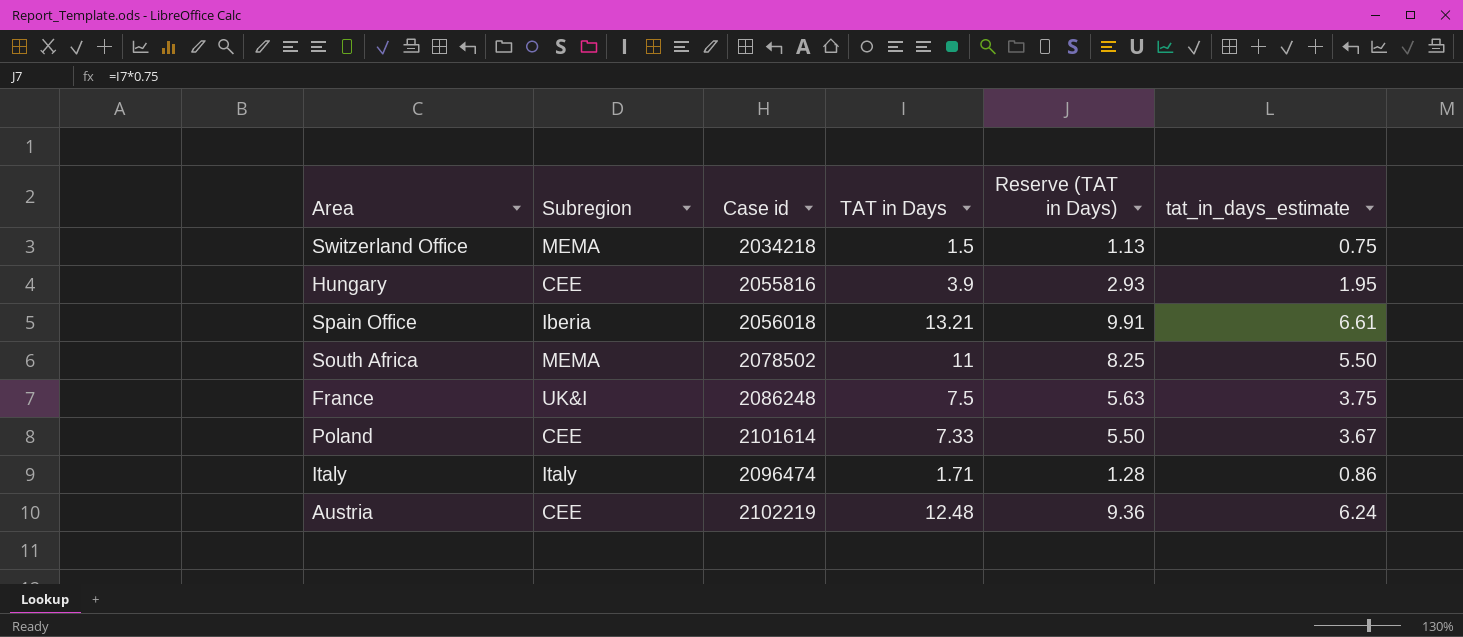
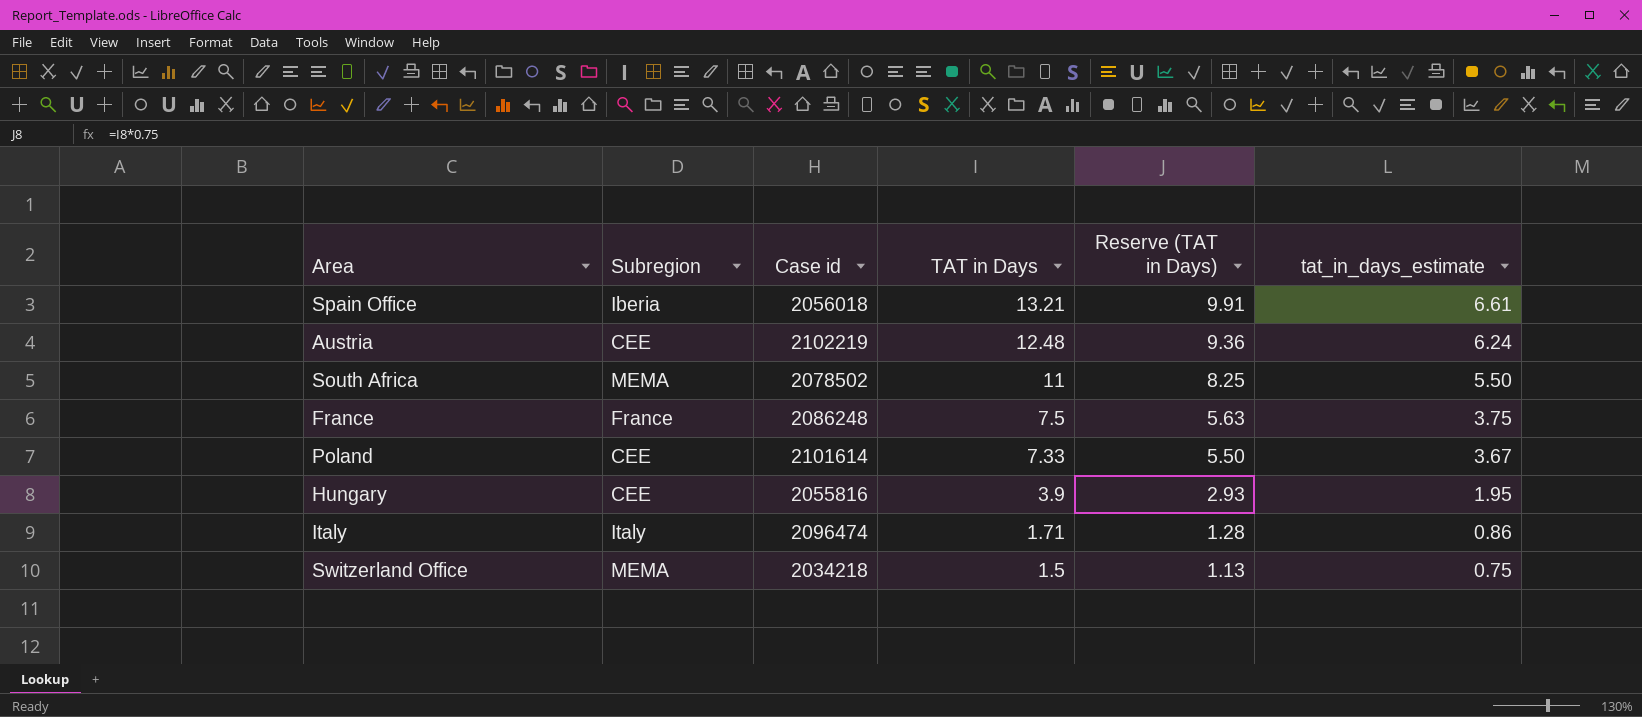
row order: none -> TAT in Days descending
France | Subregion: UK&I -> France

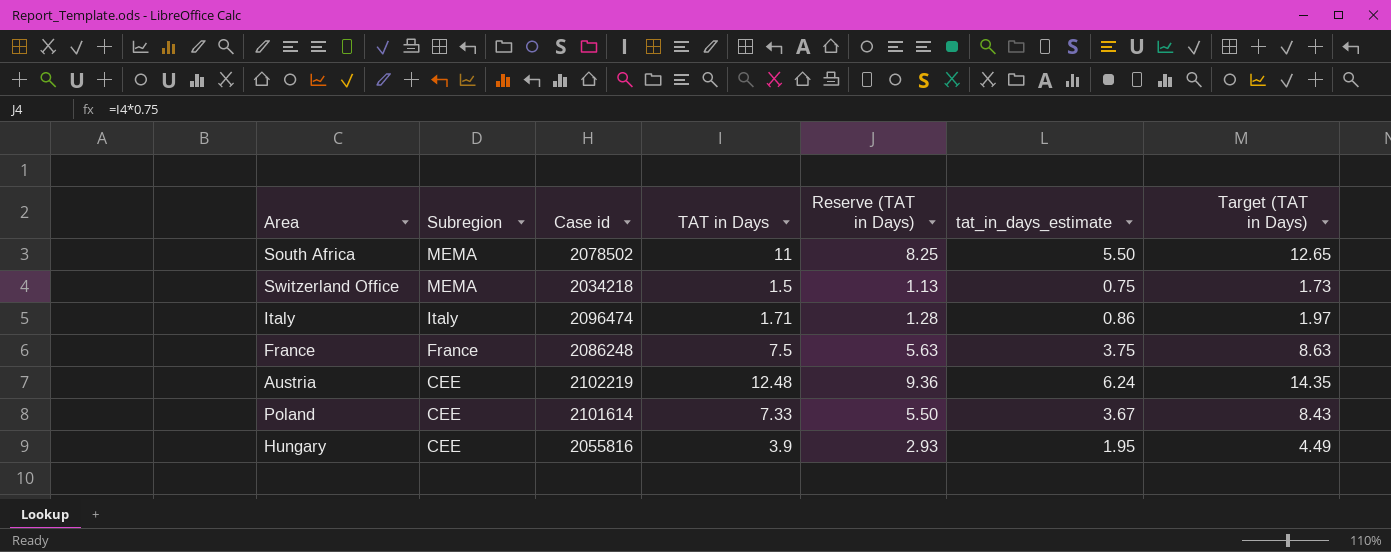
row order: TAT in Days descending -> Subregion descending
column Target (TAT in Days) | formula: none -> [TAT in Days] * 1.15
row Spain Office: Iberia | 2056018 | 13.21 | 9.91 | 6.61 -> none

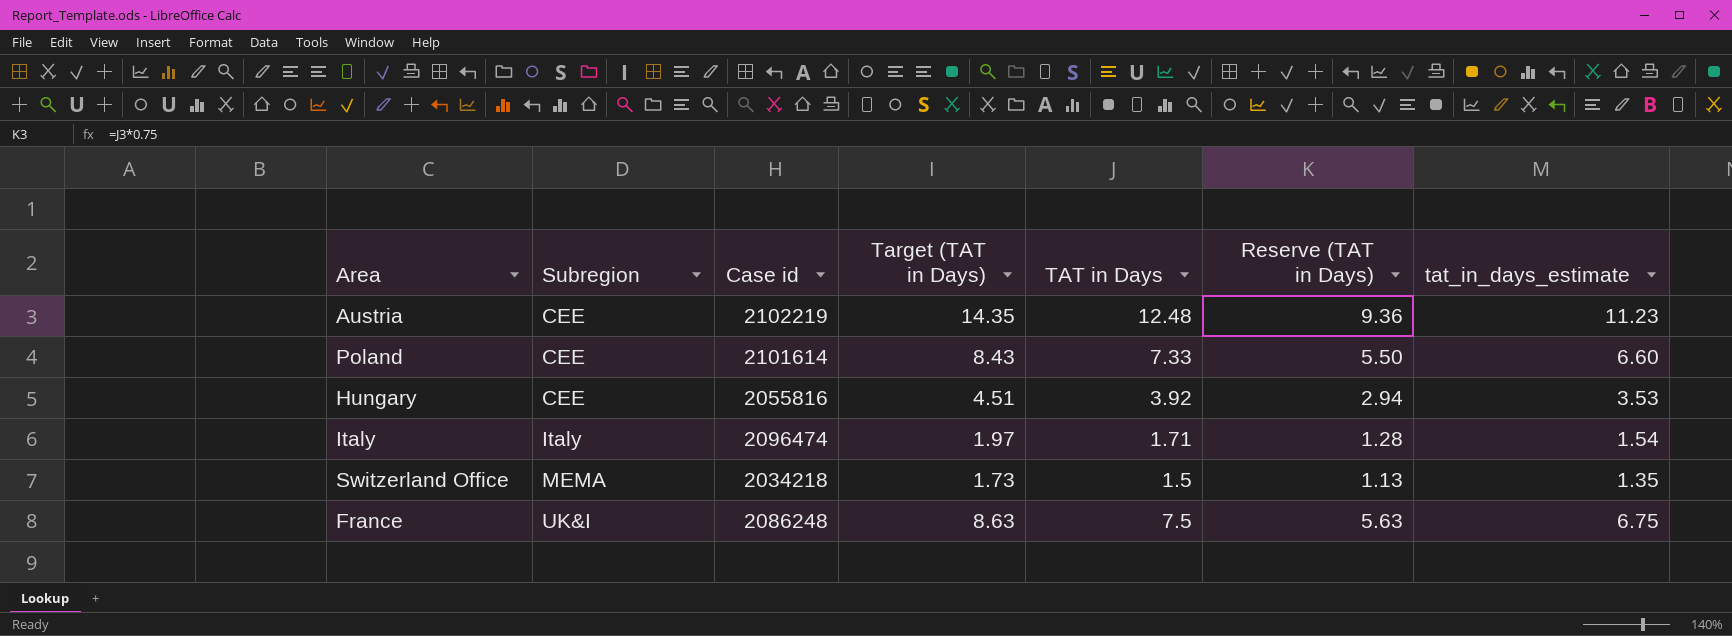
row order: Subregion descending -> Subregion ascending
column Target (TAT in Days) | position: 7 -> 4
column tat_in_days_estimate | formula: [TAT in Days] * 0.5 -> [TAT in Days] * 0.9
row South Africa: MEMA | 2078502 | 11 | 8.25 | 5.50 | 12.65 -> none
Hungary | Target (TAT in Days): 4.49 -> 4.51
Hungary | TAT in Days: 3.9 -> 3.92
Hungary | Reserve (TAT in Days): 2.93 -> 2.94
France | Subregion: France -> UK&I

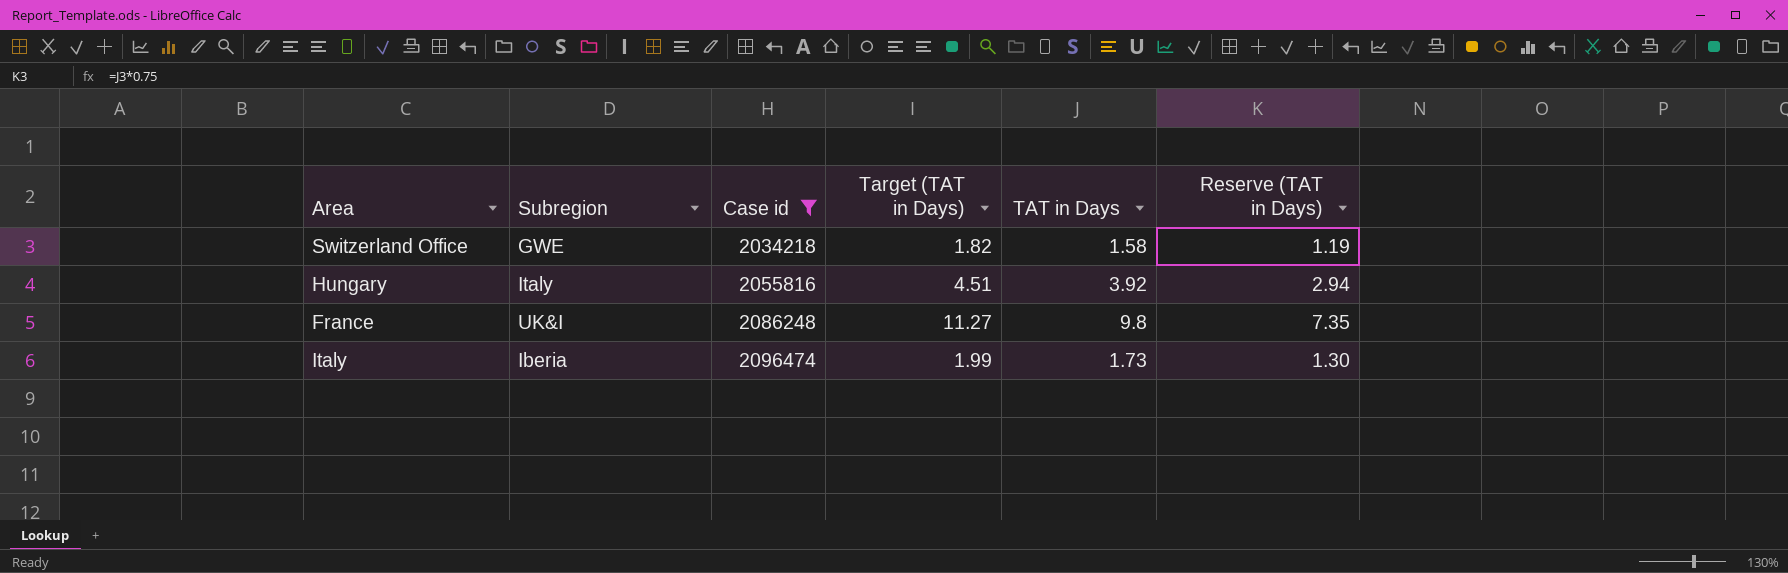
filter: none -> Case id <= 2096474
row order: Subregion ascending -> Case id ascending
column tat_in_days_estimate | formula: [TAT in Days] * 0.9 -> none
Switzerland Office | Subregion: MEMA -> GWE
Switzerland Office | Target (TAT in Days): 1.73 -> 1.82
Switzerland Office | TAT in Days: 1.5 -> 1.58
Switzerland Office | Reserve (TAT in Days): 1.13 -> 1.19
Hungary | Subregion: CEE -> Italy
France | Target (TAT in Days): 8.63 -> 11.27
France | TAT in Days: 7.5 -> 9.8
France | Reserve (TAT in Days): 5.63 -> 7.35
Italy | Subregion: Italy -> Iberia
Italy | Target (TAT in Days): 1.97 -> 1.99
Italy | TAT in Days: 1.71 -> 1.73
Italy | Reserve (TAT in Days): 1.28 -> 1.30

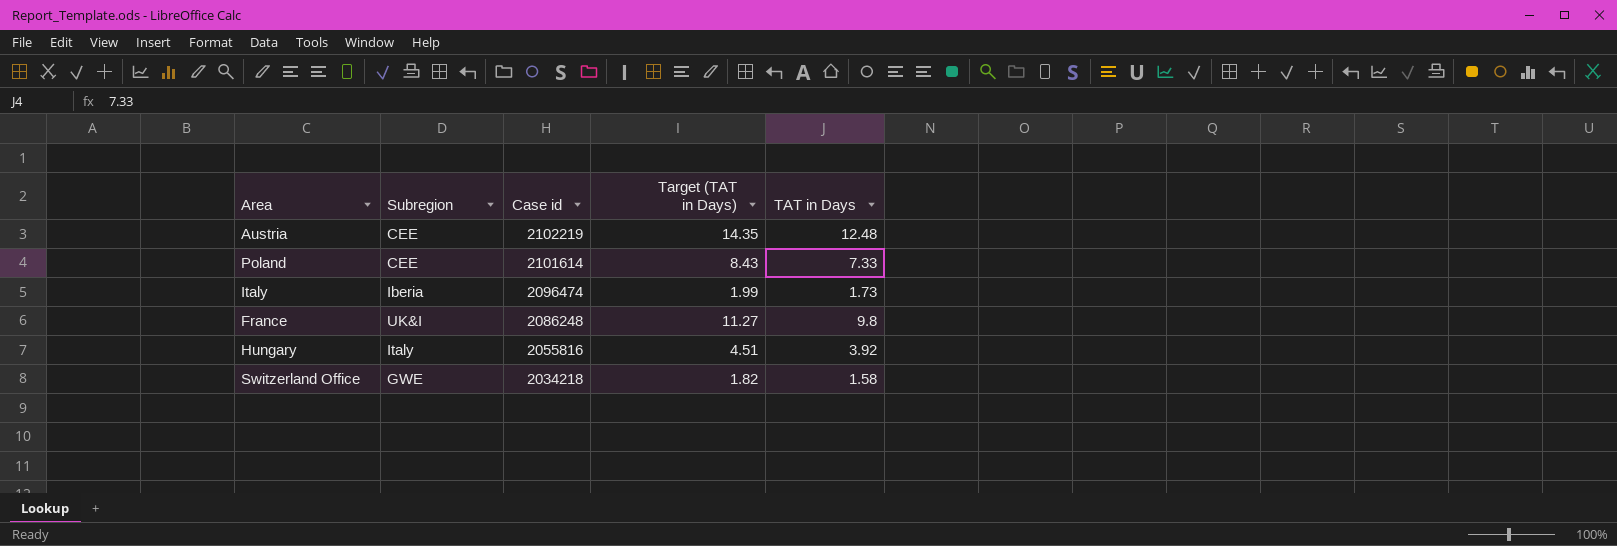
filter: Case id <= 2096474 -> none
row order: Case id ascending -> Case id descending
column Reserve (TAT in Days) | formula: [TAT in Days] * 0.75 -> none

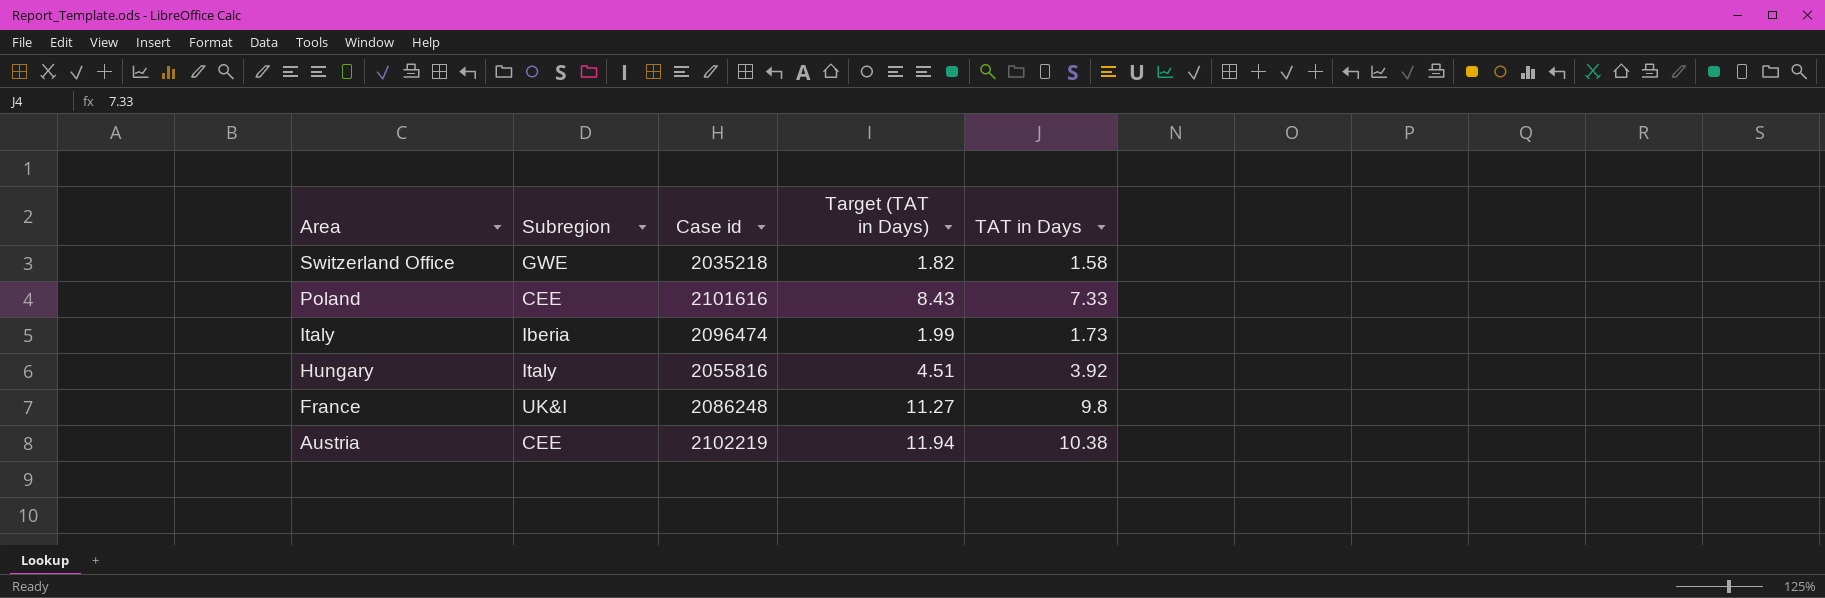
row order: Case id descending -> Area descending
Switzerland Office | Case id: 2034218 -> 2035218
Poland | Case id: 2101614 -> 2101616
Austria | Target (TAT in Days): 14.35 -> 11.94
Austria | TAT in Days: 12.48 -> 10.38

